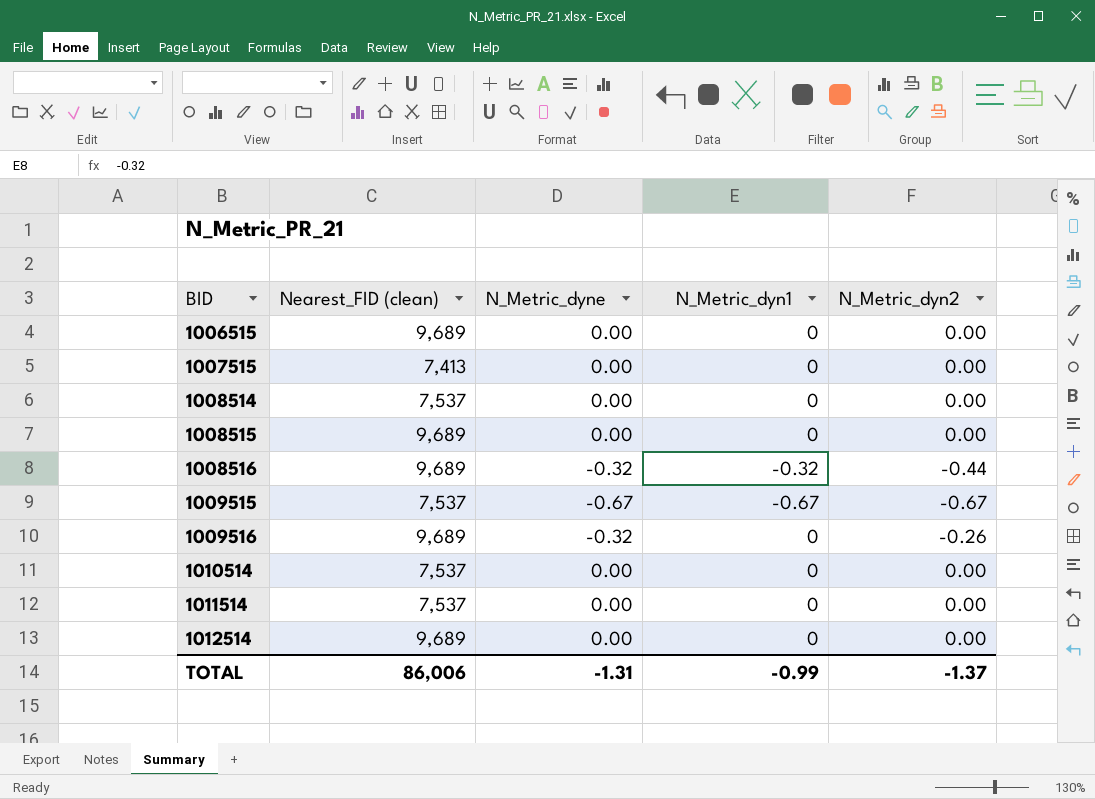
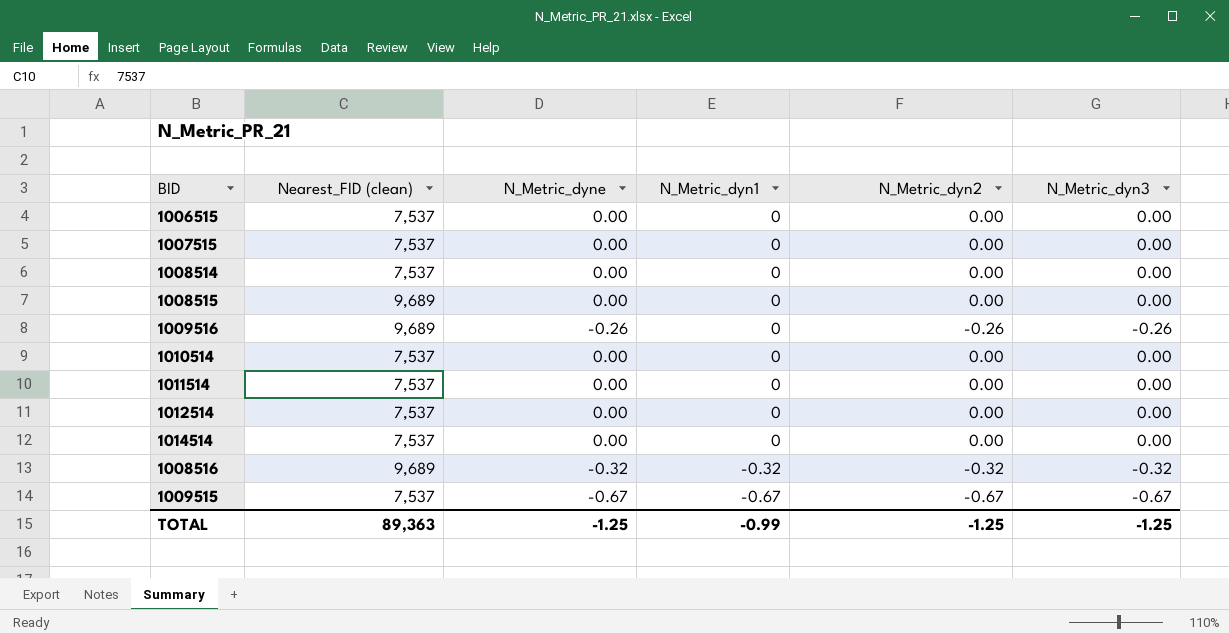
row order: BID ascending -> N_Metric_dyn1 descending
column N_Metric_dyn3 | position: none -> 6
1006515 | Nearest_FID (clean): 9,689 -> 7,537
1007515 | Nearest_FID (clean): 7,413 -> 7,537
1009516 | N_Metric_dyne: -0.32 -> -0.26
1012514 | Nearest_FID (clean): 9,689 -> 7,537
row 1014514: none -> 7,537 | 0.00 | 0 | 0.00 | 0.00
1008516 | N_Metric_dyn2: -0.44 -> -0.32
TOTAL | Nearest_FID (clean): 86,006 -> 89,363
TOTAL | N_Metric_dyne: -1.31 -> -1.25
TOTAL | N_Metric_dyn2: -1.37 -> -1.25

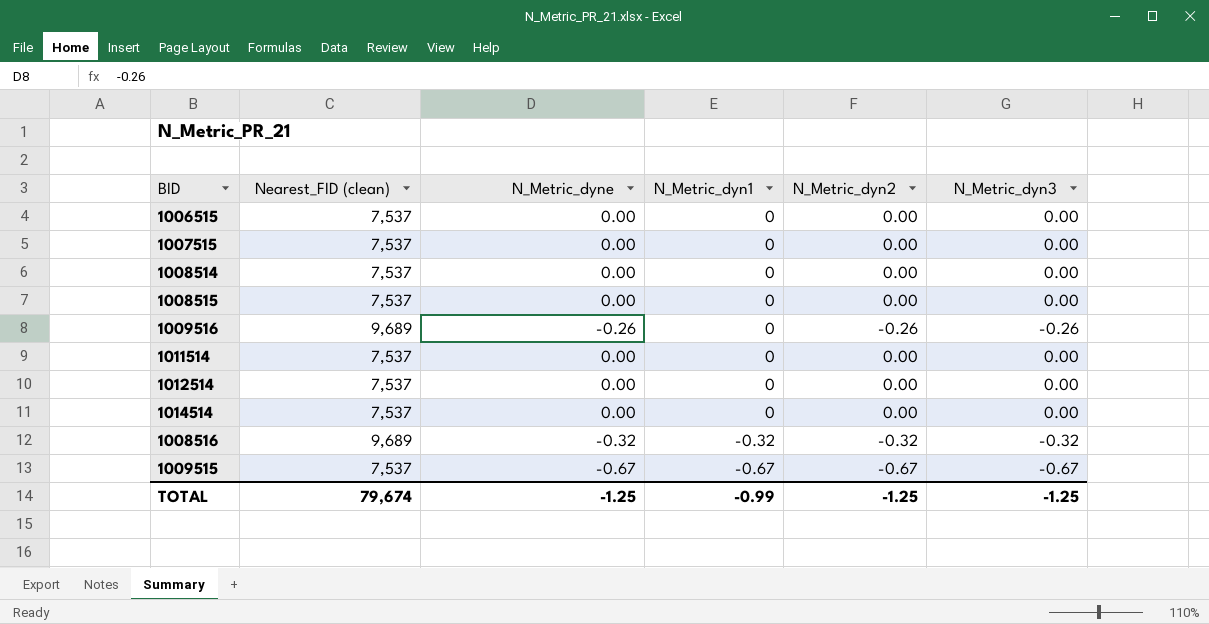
row 1010514: 7,537 | 0.00 | 0 | 0.00 | 0.00 -> none
1008515 | Nearest_FID (clean): 9,689 -> 7,537
TOTAL | Nearest_FID (clean): 89,363 -> 79,674

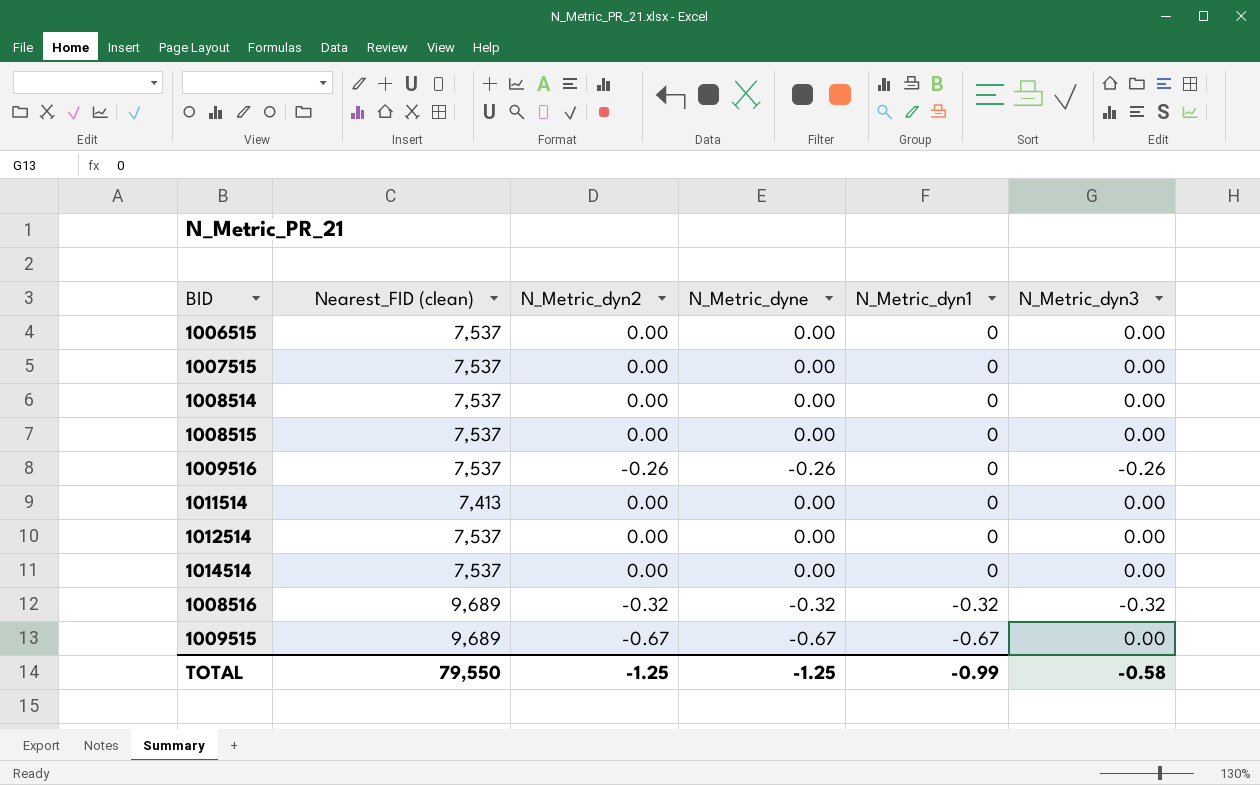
column N_Metric_dyn2 | position: 5 -> 3
1009516 | Nearest_FID (clean): 9,689 -> 7,537
1011514 | Nearest_FID (clean): 7,537 -> 7,413
1009515 | Nearest_FID (clean): 7,537 -> 9,689
1009515 | N_Metric_dyn3: -0.67 -> 0.00
TOTAL | Nearest_FID (clean): 79,674 -> 79,550
TOTAL | N_Metric_dyn3: -1.25 -> -0.58

